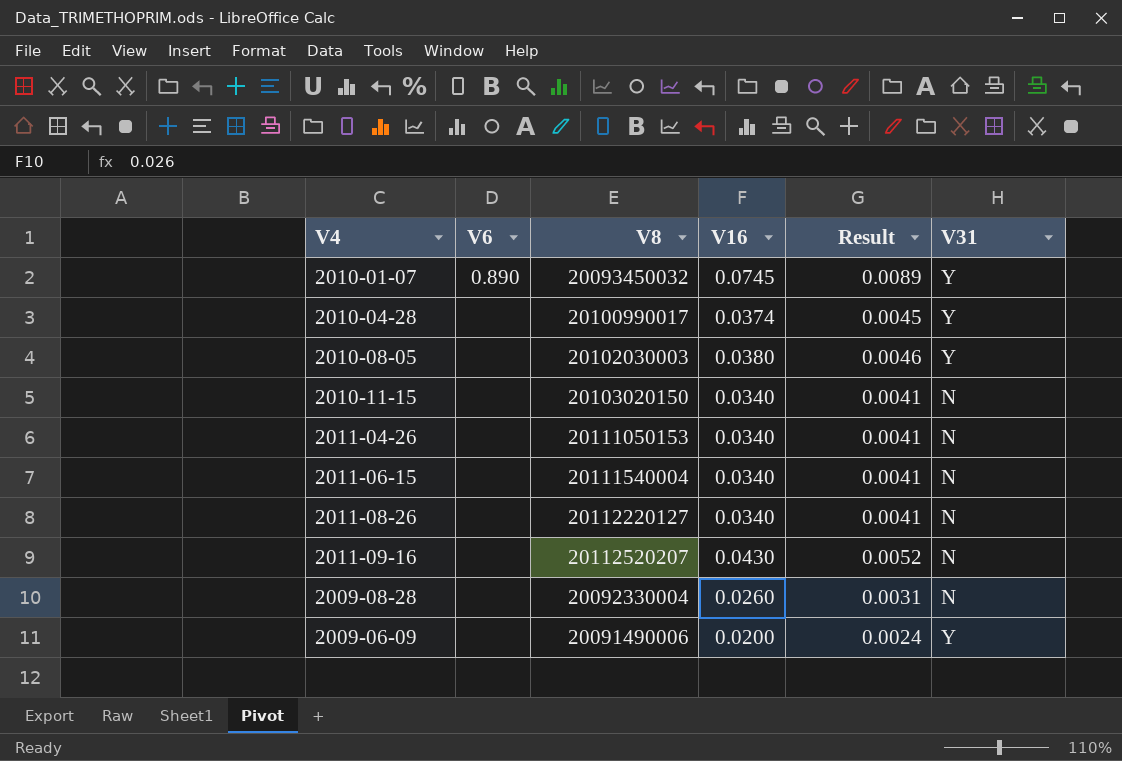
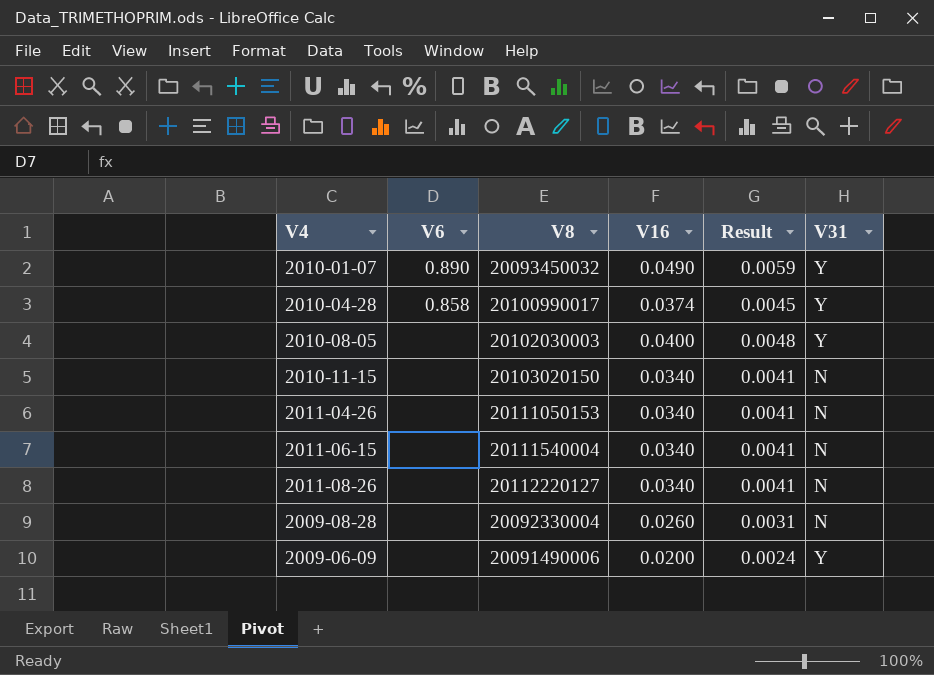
row 2011-09-16: none | 20112520207 | 0.0430 | 0.0052 | N -> none
2010-01-07 | V16: 0.0745 -> 0.0490
2010-01-07 | Result: 0.0089 -> 0.0059
2010-04-28 | V6: none -> 0.858
2010-08-05 | V16: 0.0380 -> 0.0400
2010-08-05 | Result: 0.0046 -> 0.0048

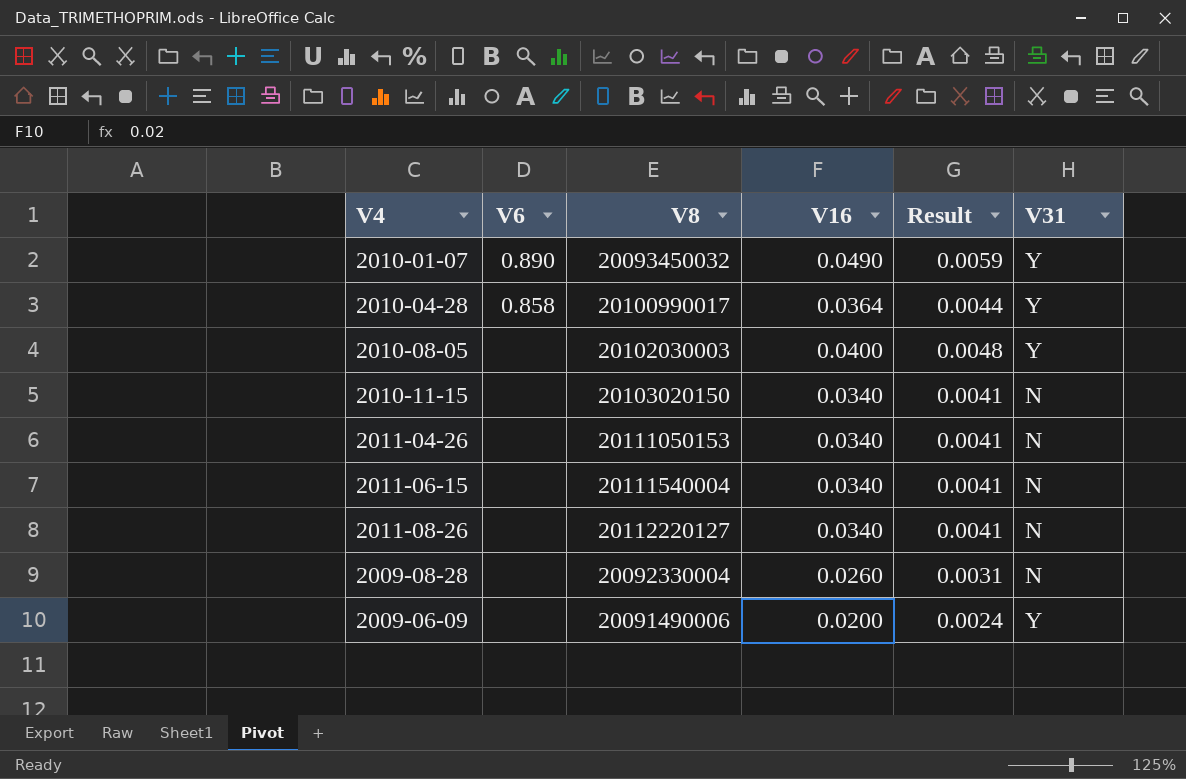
2010-04-28 | V16: 0.0374 -> 0.0364
2010-04-28 | Result: 0.0045 -> 0.0044

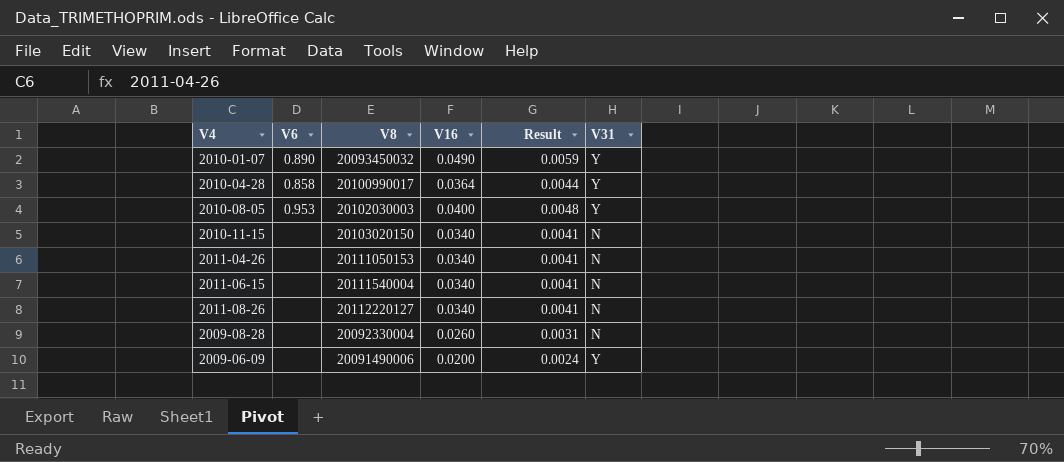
2010-08-05 | V6: none -> 0.953

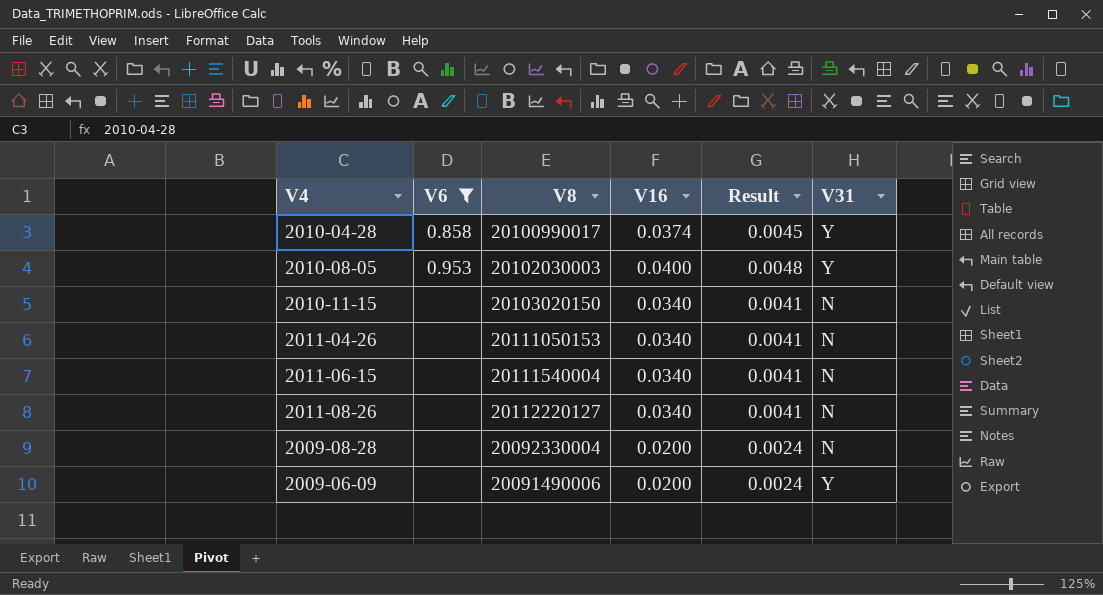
filter: none -> V6 != 0.890
2010-04-28 | V16: 0.0364 -> 0.0374
2010-04-28 | Result: 0.0044 -> 0.0045
2009-08-28 | V16: 0.0260 -> 0.0200
2009-08-28 | Result: 0.0031 -> 0.0024

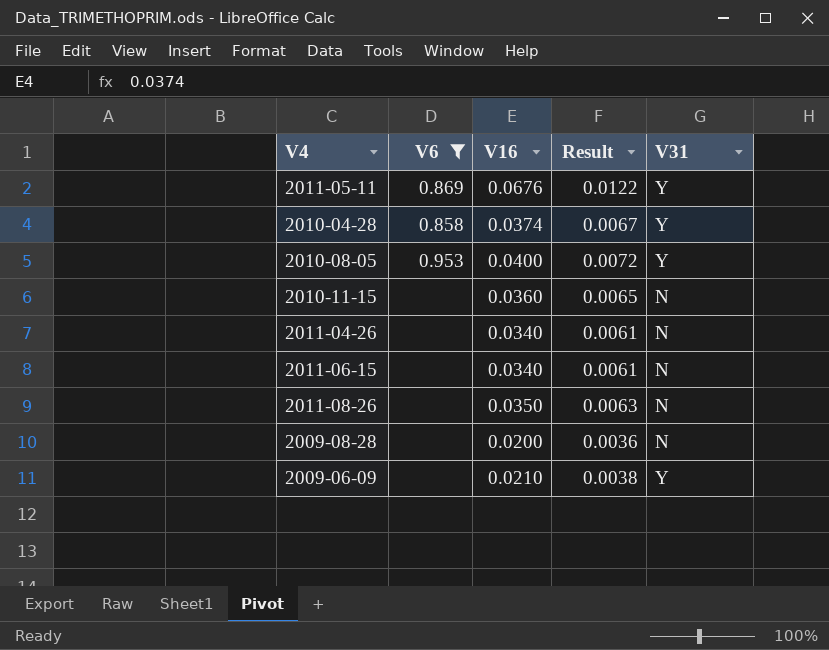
column V8 | position: 3 -> none
column Result | formula: [V16] * 0.12 -> [V16] * 0.18
row 2011-05-11: none -> 0.869 | 0.0676 | 0.0122 | Y
2010-11-15 | V16: 0.0340 -> 0.0360
2011-08-26 | V16: 0.0340 -> 0.0350
2009-06-09 | V16: 0.0200 -> 0.0210

